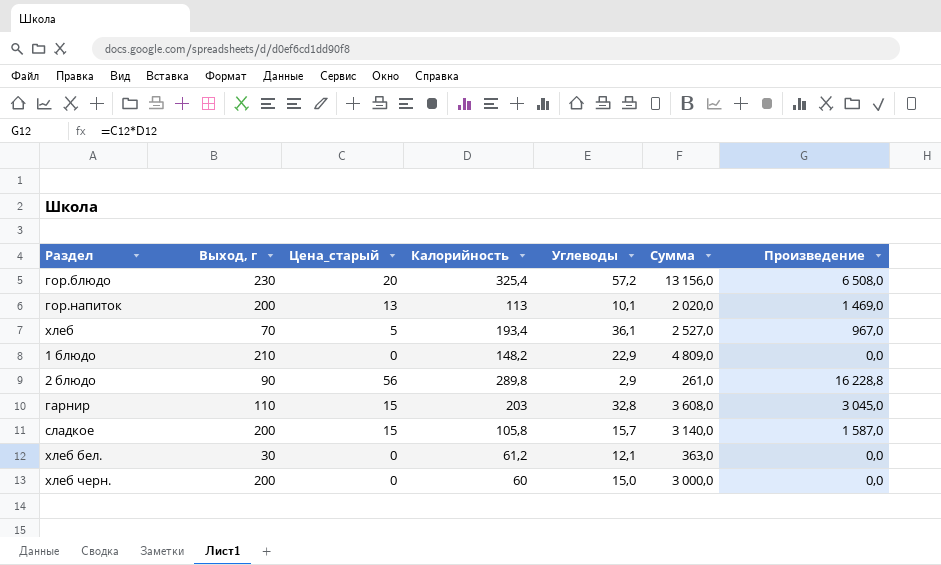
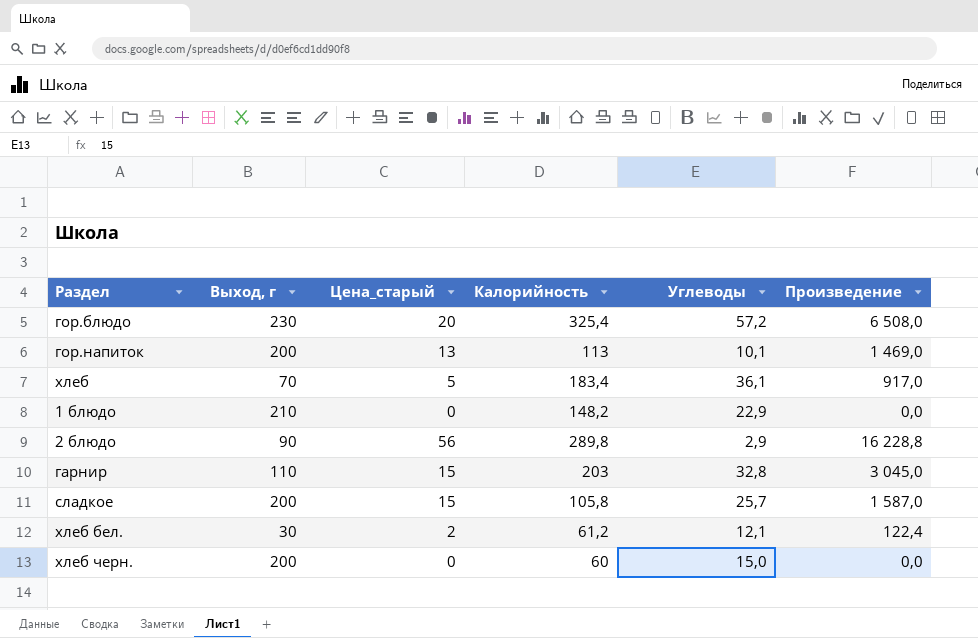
column Сумма | formula: [Выход, г] * [Углеводы] -> none
хлеб | Калорийность: 193,4 -> 183,4
хлеб | Произведение: 967,0 -> 917,0
сладкое | Углеводы: 15,7 -> 25,7
хлеб бел. | Цена_старый: 0 -> 2
хлеб бел. | Произведение: 0,0 -> 122,4

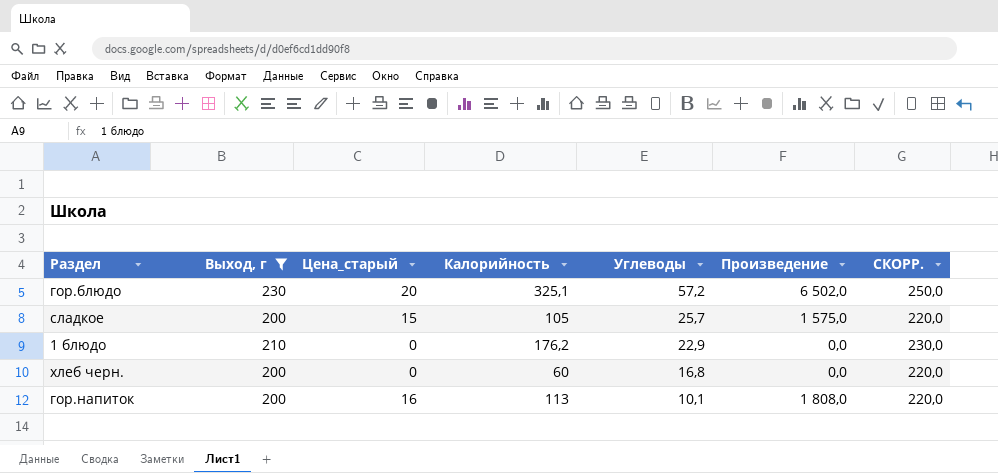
filter: none -> Выход, г >= 200
row order: none -> Углеводы descending
column СКОРР. | formula: none -> [Выход, г] + 20
гор.блюдо | Калорийность: 325,4 -> 325,1
гор.блюдо | Произведение: 6 508,0 -> 6 502,0
сладкое | Калорийность: 105,8 -> 105
сладкое | Произведение: 1 587,0 -> 1 575,0
1 блюдо | Калорийность: 148,2 -> 176,2
хлеб черн. | Углеводы: 15,0 -> 16,8
гор.напиток | Цена_старый: 13 -> 16
гор.напиток | Произведение: 1 469,0 -> 1 808,0

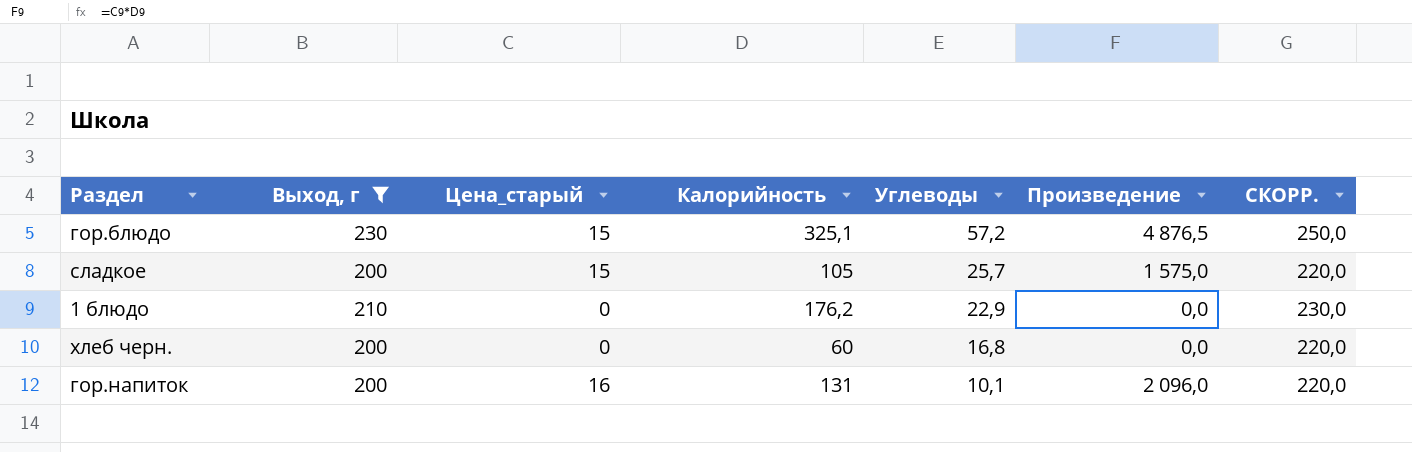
гор.блюдо | Цена_старый: 20 -> 15
гор.блюдо | Произведение: 6 502,0 -> 4 876,5
гор.напиток | Калорийность: 113 -> 131
гор.напиток | Произведение: 1 808,0 -> 2 096,0

